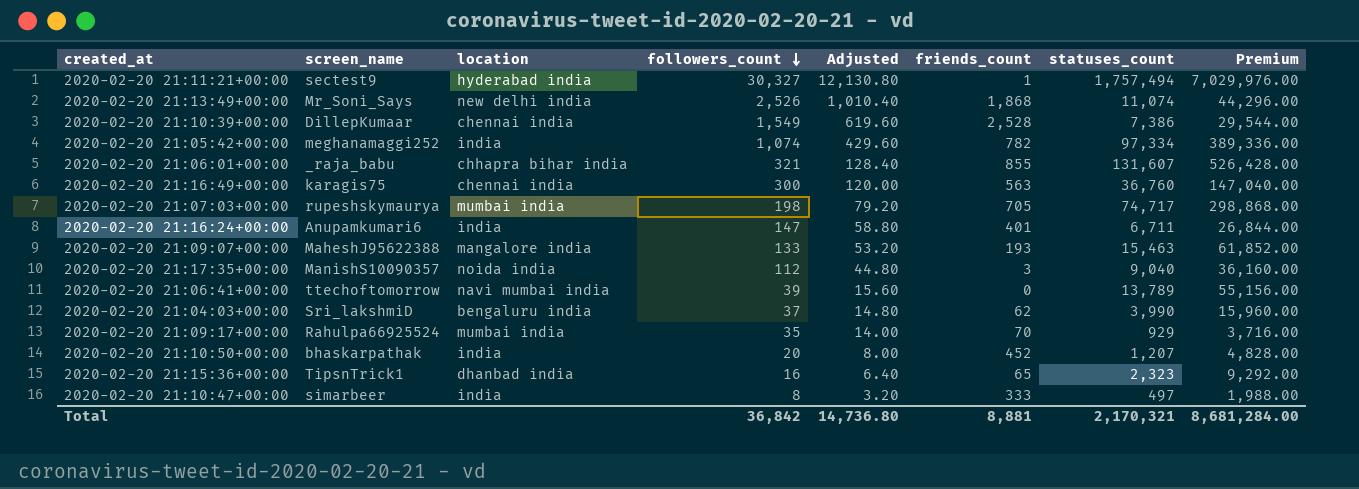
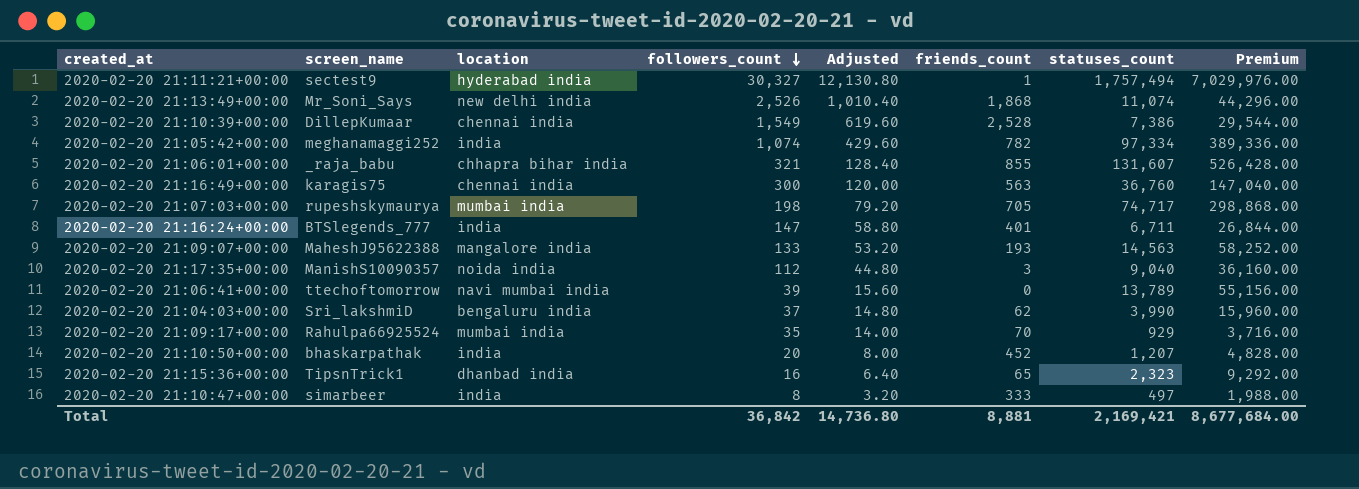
2020-02-20 21:16:24+00:00 | screen_name: Anupamkumari6 -> BTSlegends_777
2020-02-20 21:09:07+00:00 | statuses_count: 15,463 -> 14,563
2020-02-20 21:09:07+00:00 | Premium: 61,852.00 -> 58,252.00
Total | statuses_count: 2,170,321 -> 2,169,421
Total | Premium: 8,681,284.00 -> 8,677,684.00

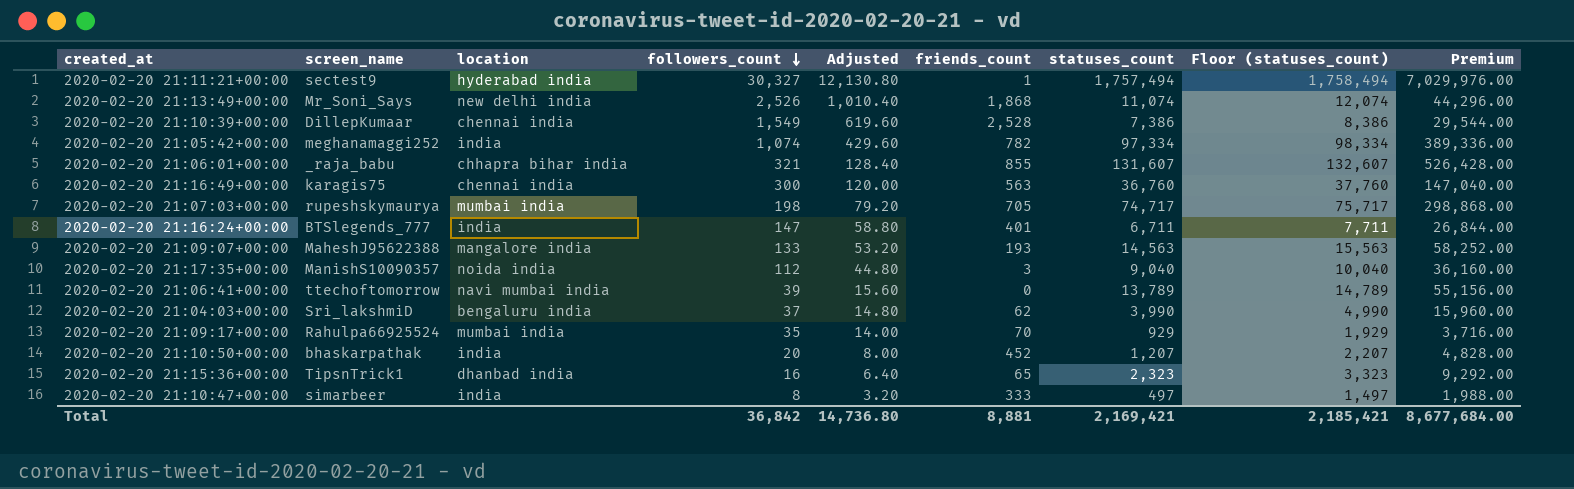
column Floor (statuses_count) | formula: none -> [statuses_count] + 1000

